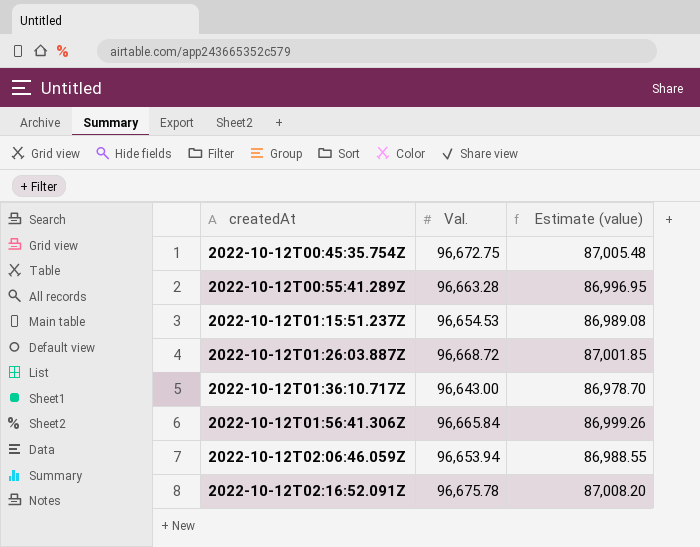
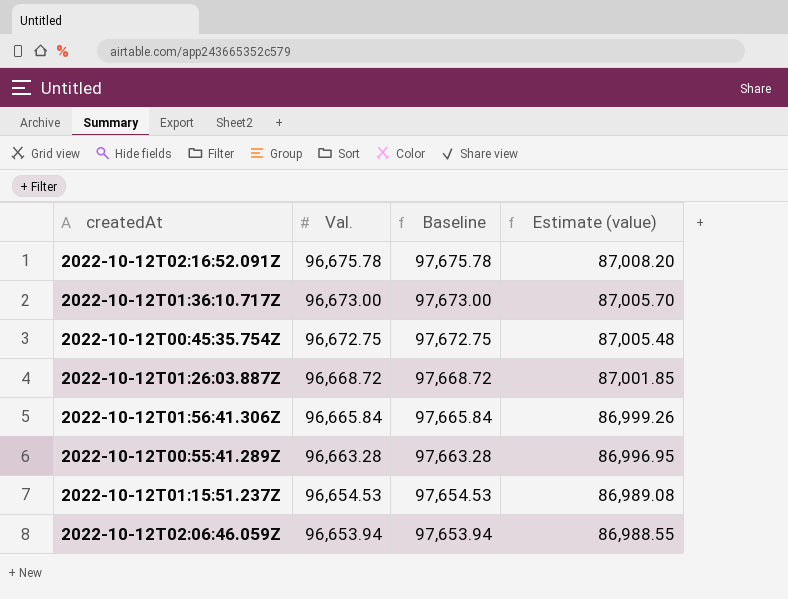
row order: createdAt ascending -> Val. descending
column Baseline | formula: none -> [Val.] + 1000
2022-10-12T01:36:10.717Z | Val.: 96,643.00 -> 96,673.00
2022-10-12T01:36:10.717Z | Estimate (value): 86,978.70 -> 87,005.70

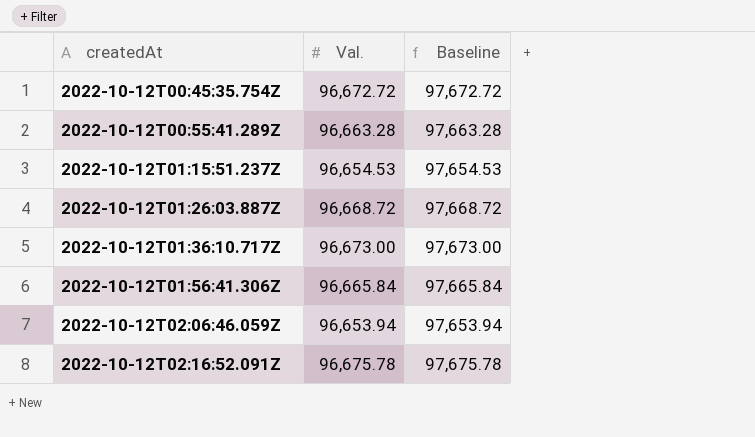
row order: Val. descending -> createdAt ascending
column Estimate (value) | formula: [Val.] * 0.9 -> none
2022-10-12T00:45:35.754Z | Val.: 96,672.75 -> 96,672.72
2022-10-12T00:45:35.754Z | Baseline: 97,672.75 -> 97,672.72

